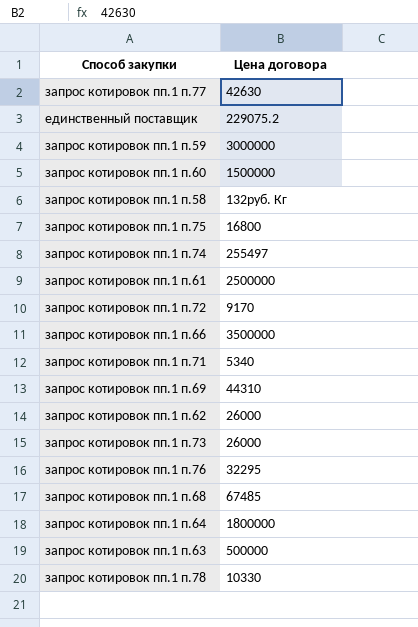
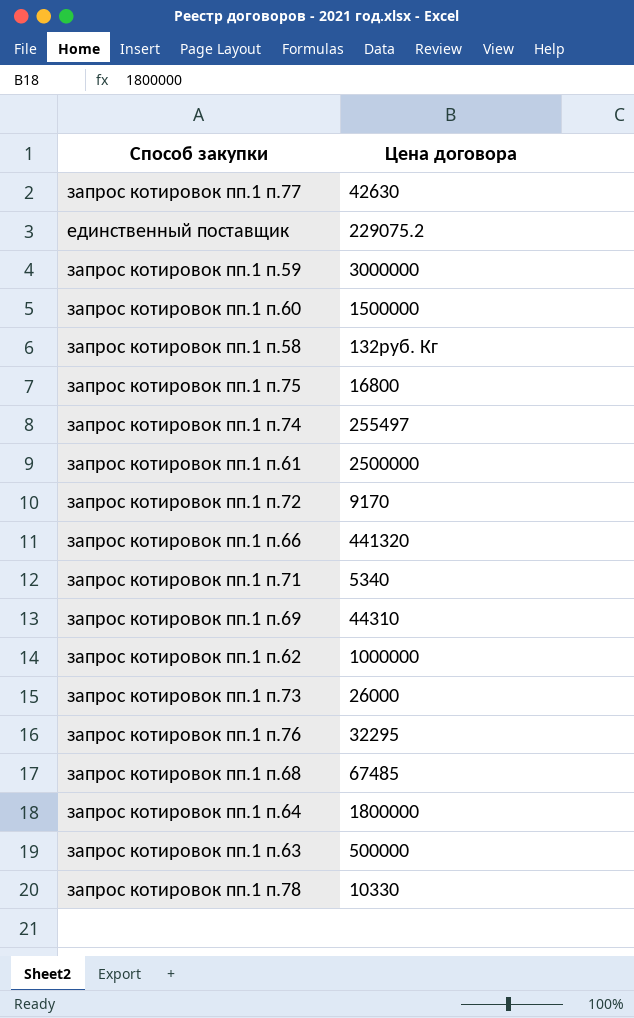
запрос котировок пп.1 п.66 | Цена договора: 3500000 -> 441320
запрос котировок пп.1 п.62 | Цена договора: 26000 -> 1000000

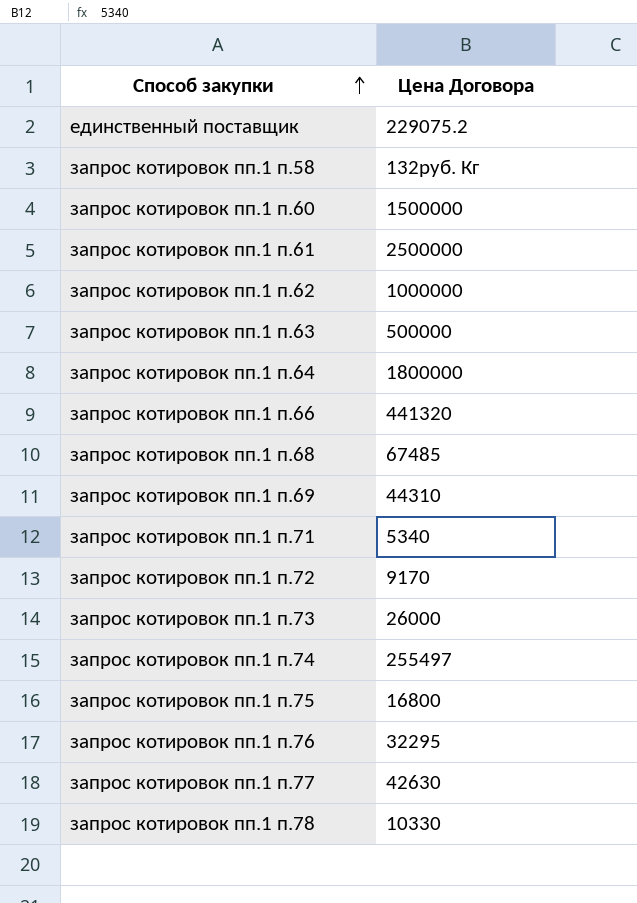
row order: none -> Способ закупки ascending
column name: Цена договора -> Цена Договора
row запрос котировок пп.1 п.59: 3000000 -> none

